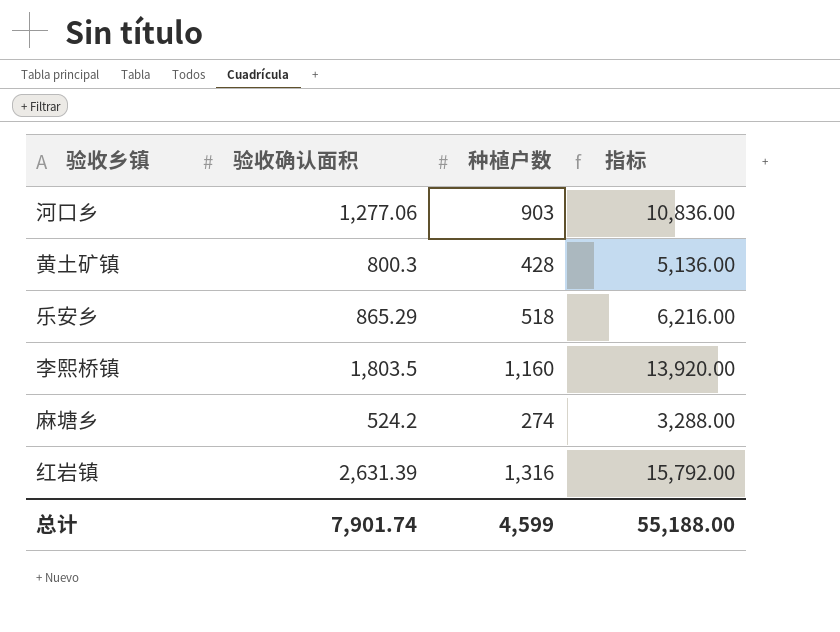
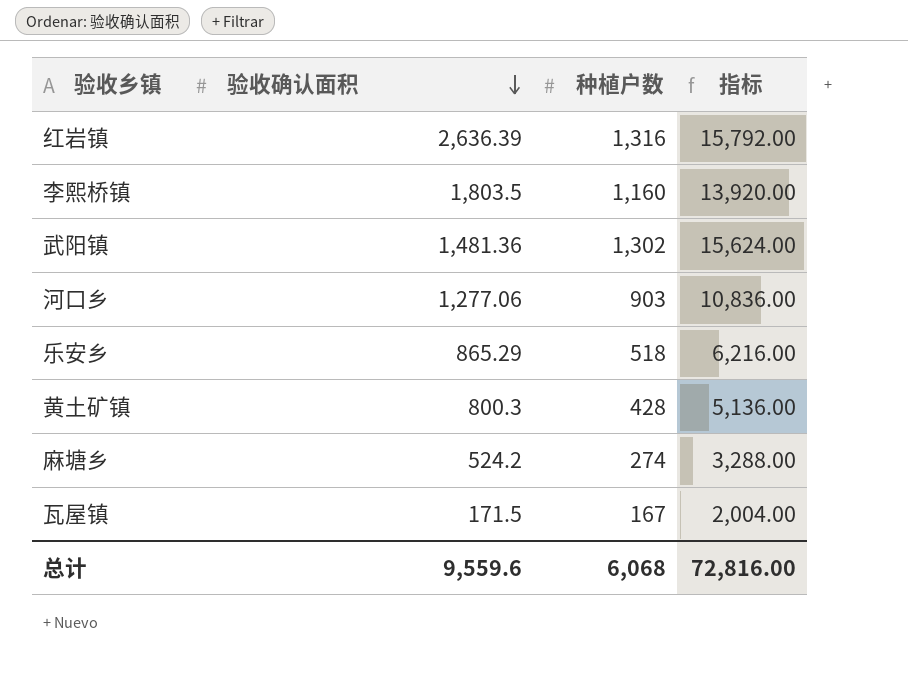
row order: none -> 验收确认面积 descending
红岩镇 | 验收确认面积: 2,631.39 -> 2,636.39
row 武阳镇: none -> 1,481.36 | 1,302 | 15,624.00
row 瓦屋镇: none -> 171.5 | 167 | 2,004.00
总计 | 验收确认面积: 7,901.74 -> 9,559.6
总计 | 种植户数: 4,599 -> 6,068
总计 | 指标: 55,188.00 -> 72,816.00

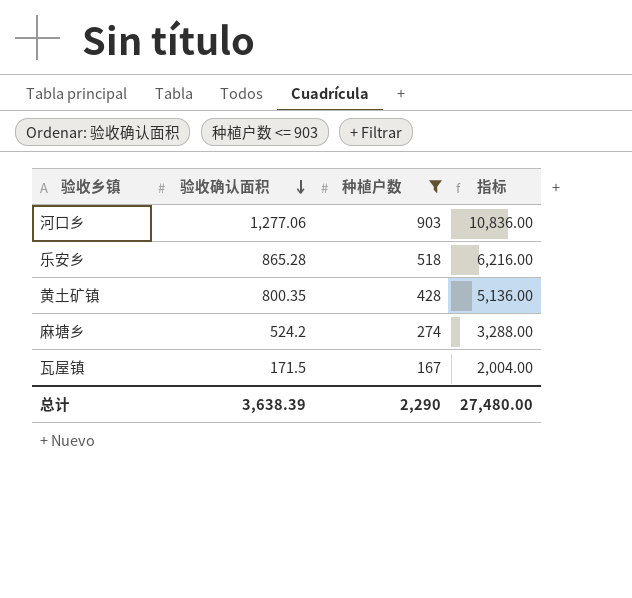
filter: none -> 种植户数 <= 903
乐安乡 | 验收确认面积: 865.29 -> 865.28
黄土矿镇 | 验收确认面积: 800.3 -> 800.35
总计 | 验收确认面积: 9,559.6 -> 3,638.39
总计 | 种植户数: 6,068 -> 2,290
总计 | 指标: 72,816.00 -> 27,480.00

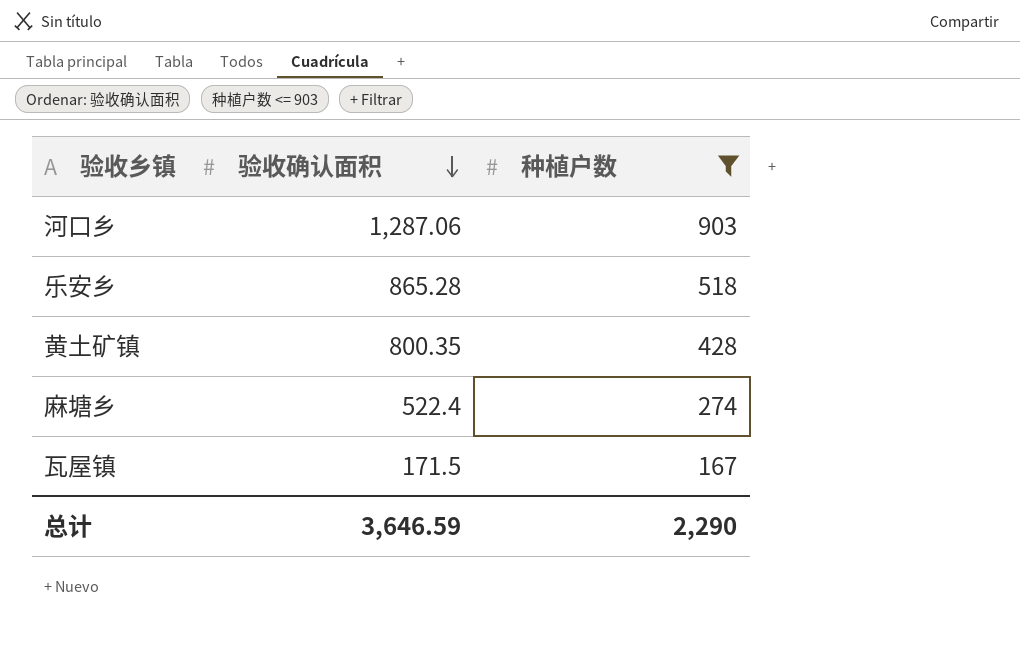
column 指标 | formula: [种植户数] * 12 -> none
河口乡 | 验收确认面积: 1,277.06 -> 1,287.06
麻塘乡 | 验收确认面积: 524.2 -> 522.4
总计 | 验收确认面积: 3,638.39 -> 3,646.59

